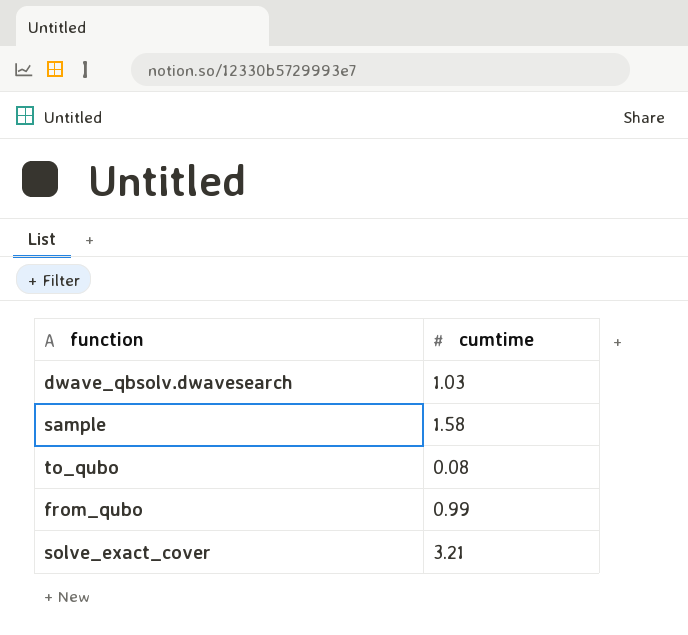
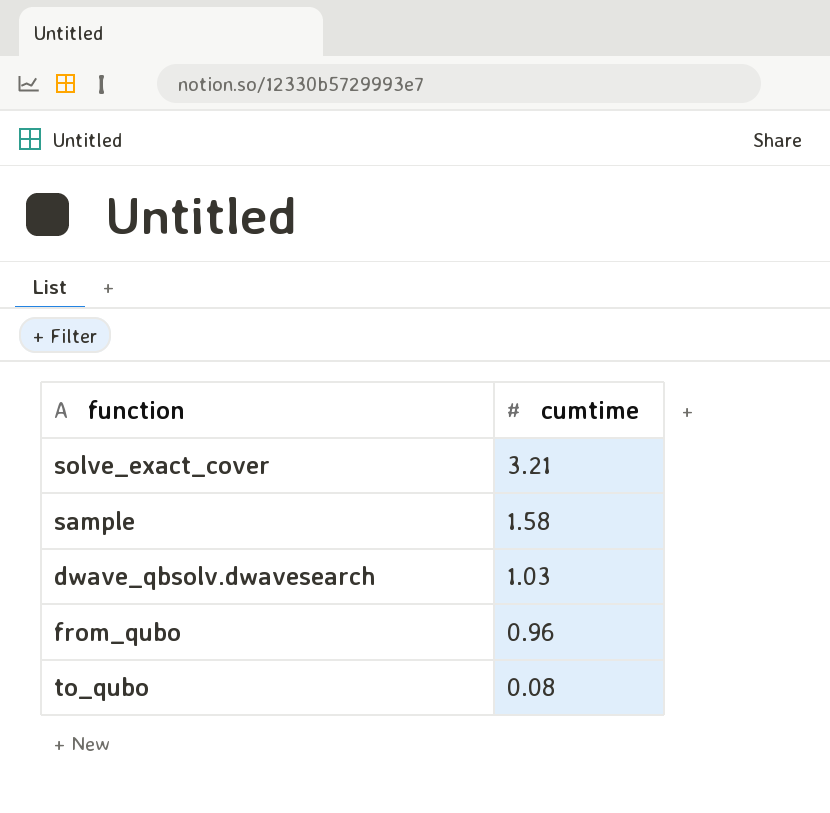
row order: none -> cumtime descending
from_qubo | cumtime: 0.99 -> 0.96

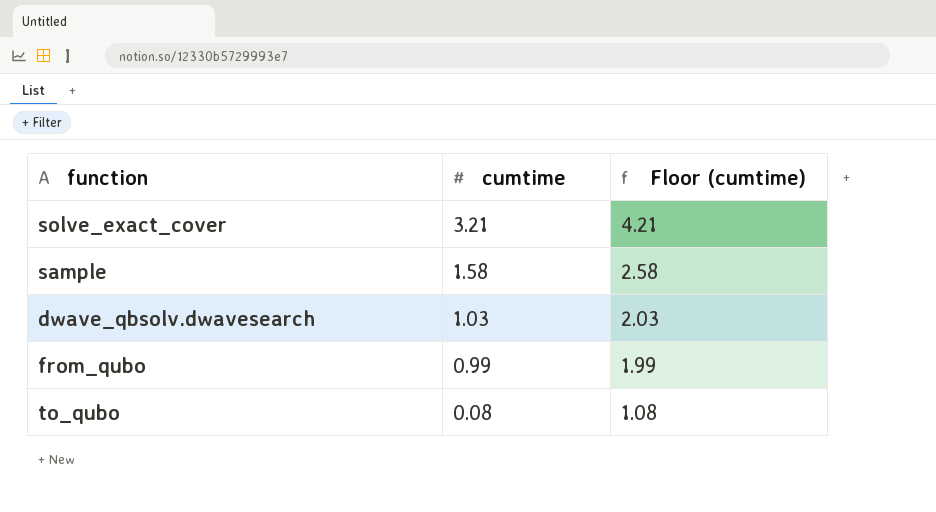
column Floor (cumtime) | formula: none -> [cumtime] + 1
from_qubo | cumtime: 0.96 -> 0.99

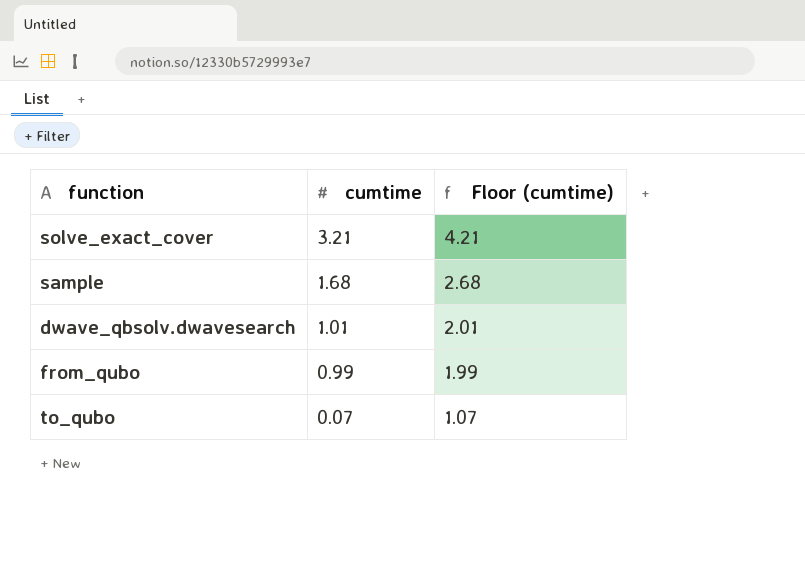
sample | cumtime: 1.58 -> 1.68
sample | Floor (cumtime): 2.58 -> 2.68
dwave_qbsolv.dwavesearch | cumtime: 1.03 -> 1.01
dwave_qbsolv.dwavesearch | Floor (cumtime): 2.03 -> 2.01
to_qubo | cumtime: 0.08 -> 0.07
to_qubo | Floor (cumtime): 1.08 -> 1.07

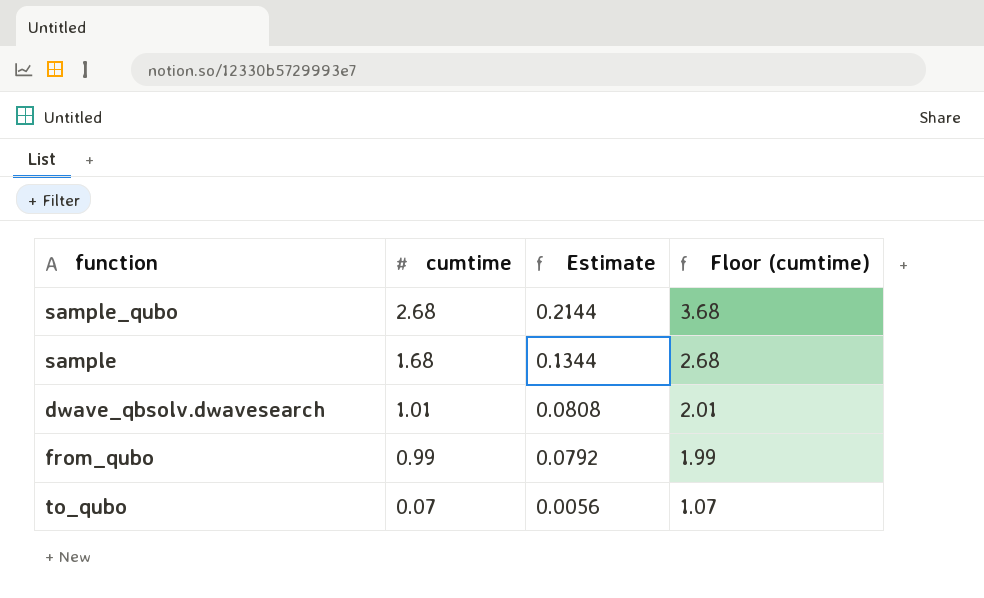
column Estimate | formula: none -> [cumtime] * 0.08
row solve_exact_cover: 3.21 | 4.21 -> none
row sample_qubo: none -> 2.68 | 0.2144 | 3.68

